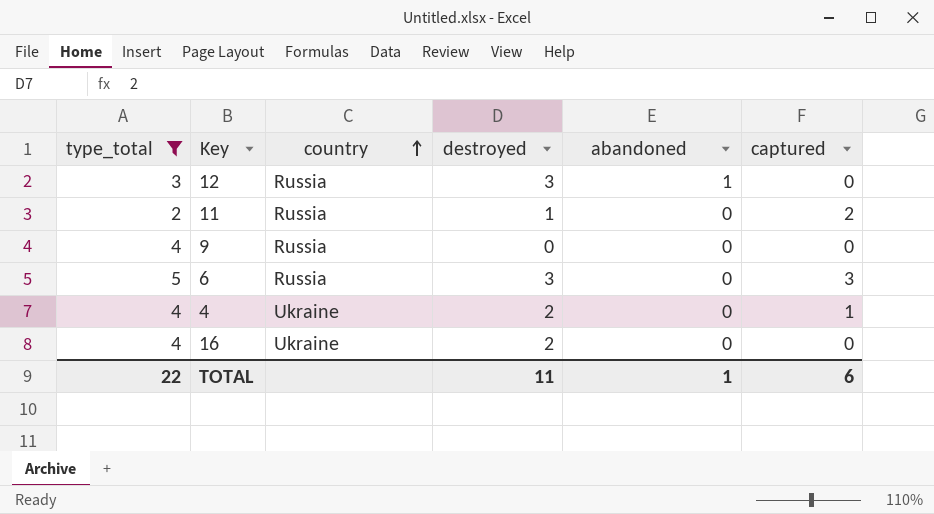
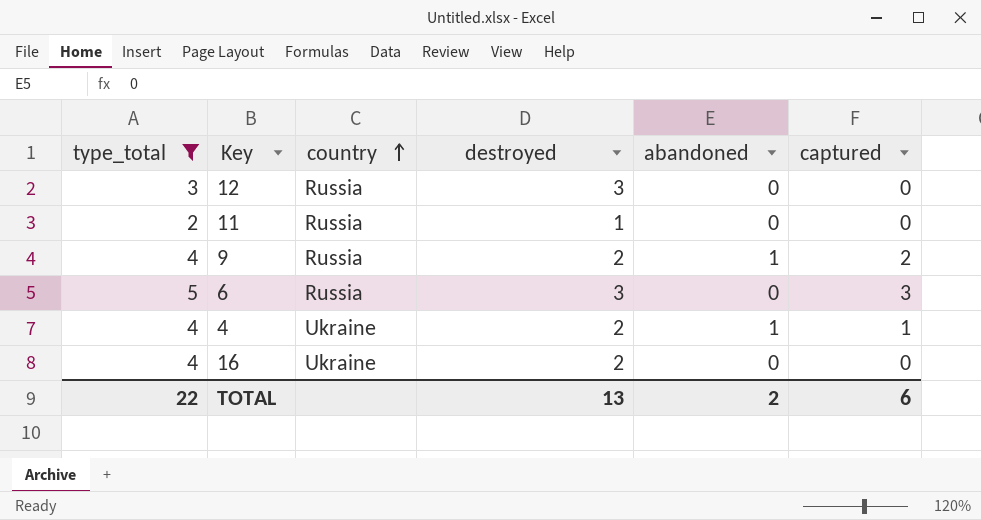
12 | abandoned: 1 -> 0
11 | captured: 2 -> 0
9 | destroyed: 0 -> 2
9 | abandoned: 0 -> 1
9 | captured: 0 -> 2
4 | abandoned: 0 -> 1
TOTAL | destroyed: 11 -> 13
TOTAL | abandoned: 1 -> 2

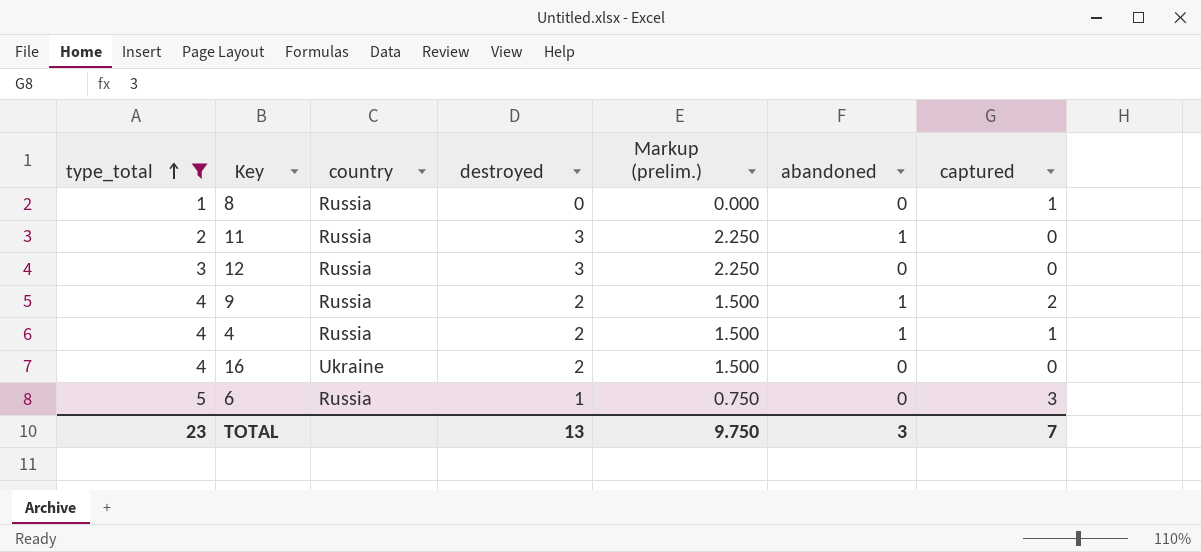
row order: country ascending -> type_total ascending
column Markup (prelim.) | formula: none -> [destroyed] * 0.75
row 8: none -> 1 | Russia | 0 | 0.000 | 0 | 1
11 | destroyed: 1 -> 3
11 | abandoned: 0 -> 1
4 | country: Ukraine -> Russia
6 | destroyed: 3 -> 1
TOTAL | type_total: 22 -> 23
TOTAL | abandoned: 2 -> 3
TOTAL | captured: 6 -> 7

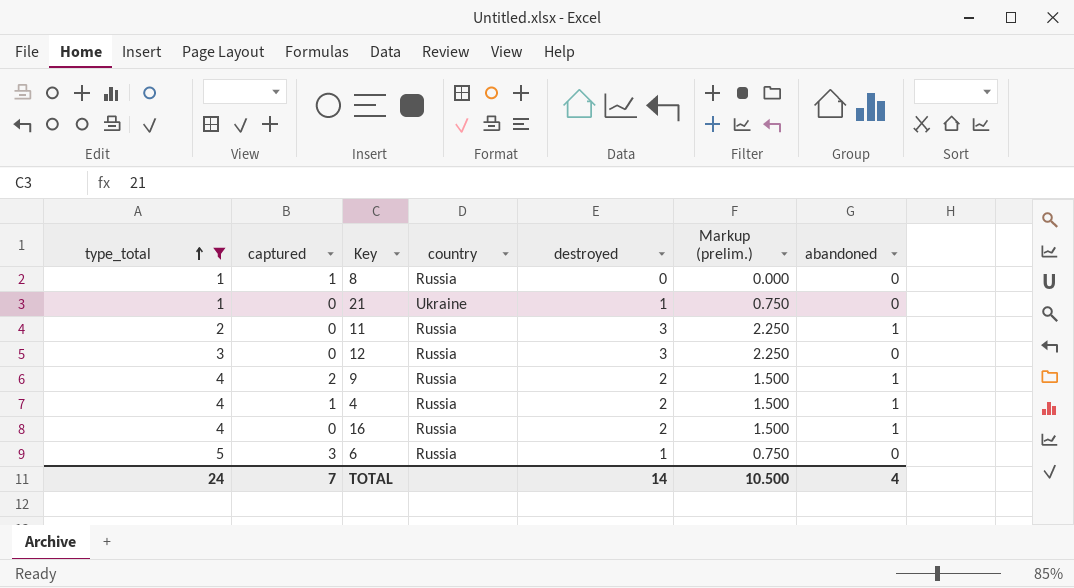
column captured | position: 7 -> 2
row 21: none -> 1 | 0 | Ukraine | 1 | 0.750 | 0
16 | country: Ukraine -> Russia
16 | abandoned: 0 -> 1
TOTAL | type_total: 23 -> 24
TOTAL | destroyed: 13 -> 14
TOTAL | Markup (prelim.): 9.750 -> 10.500
TOTAL | abandoned: 3 -> 4

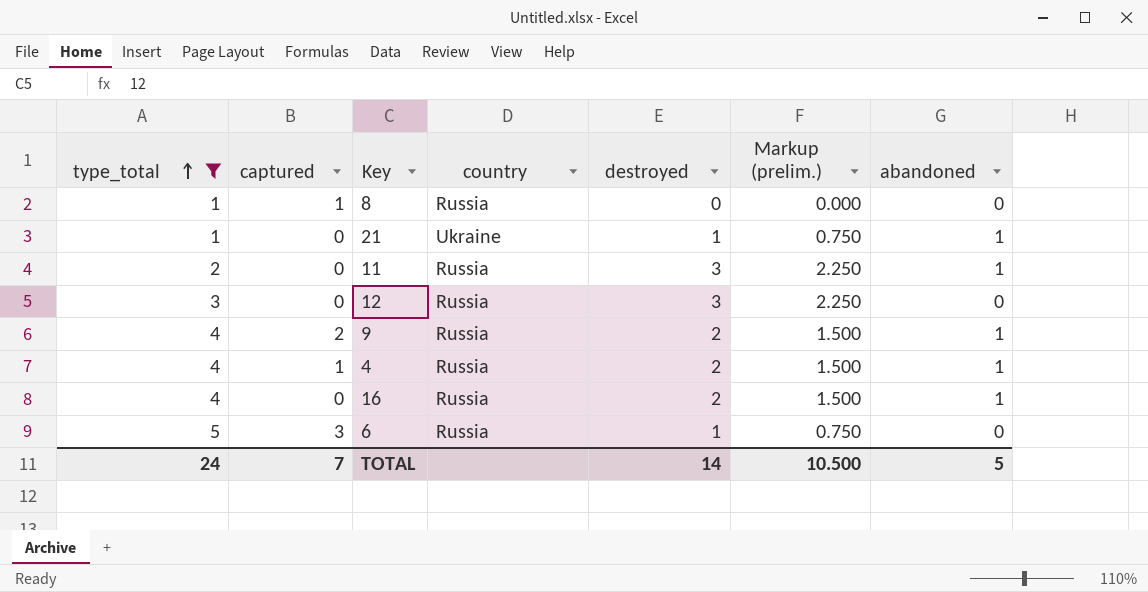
21 | abandoned: 0 -> 1
TOTAL | abandoned: 4 -> 5

